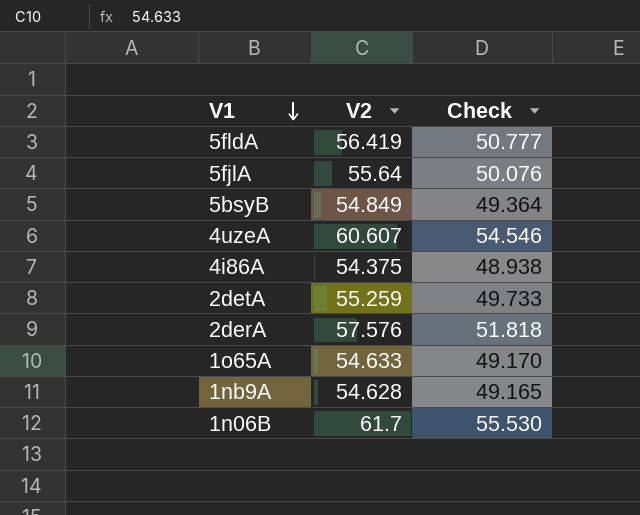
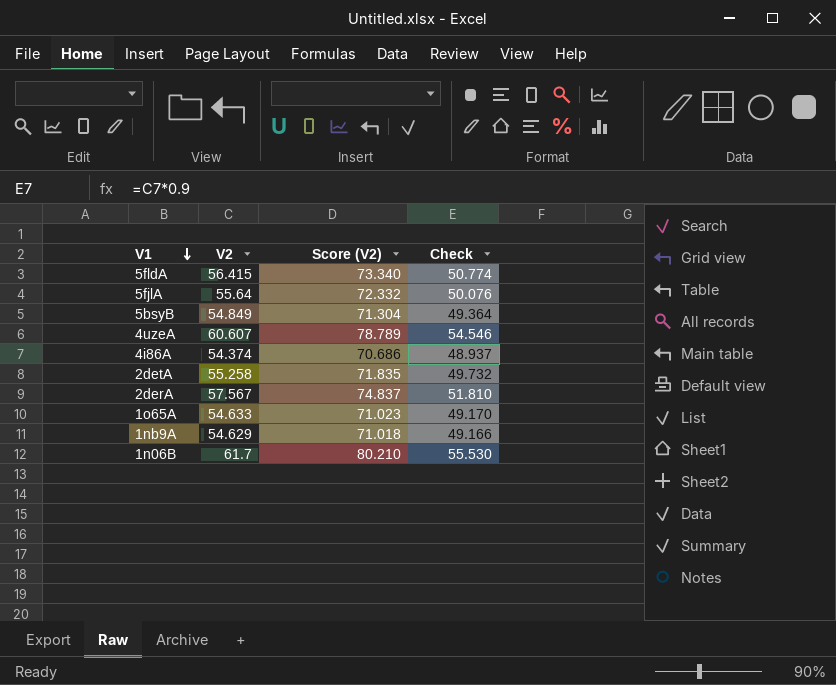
column Score (V2) | formula: none -> [V2] * 1.3
5fldA | V2: 56.419 -> 56.415
5fldA | Check: 50.777 -> 50.774
4i86A | V2: 54.375 -> 54.374
4i86A | Check: 48.938 -> 48.937
2detA | V2: 55.259 -> 55.258
2detA | Check: 49.733 -> 49.732
2derA | V2: 57.576 -> 57.567
2derA | Check: 51.818 -> 51.810
1nb9A | V2: 54.628 -> 54.629
1nb9A | Check: 49.165 -> 49.166

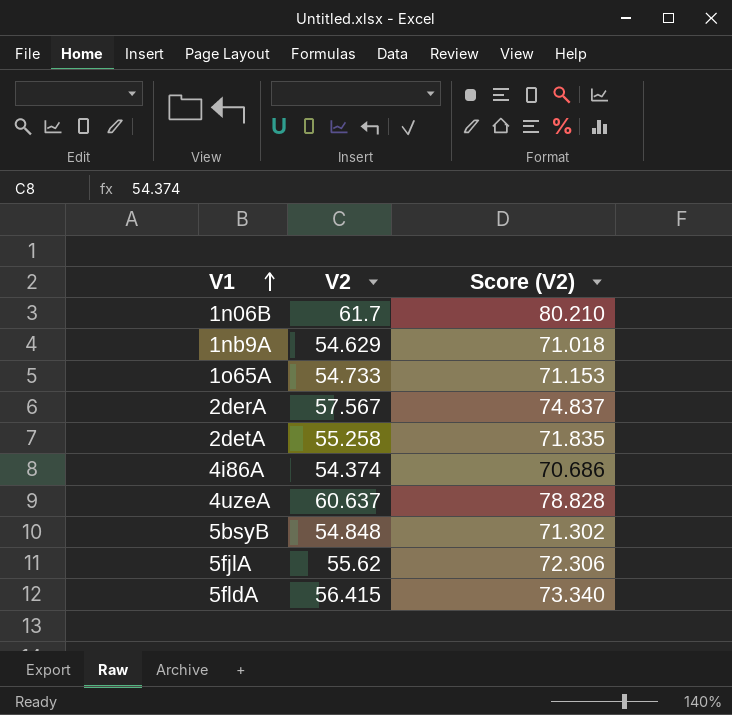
row order: V1 descending -> V1 ascending
column Check | formula: [V2] * 0.9 -> none
1o65A | V2: 54.633 -> 54.733
1o65A | Score (V2): 71.023 -> 71.153
4uzeA | V2: 60.607 -> 60.637
4uzeA | Score (V2): 78.789 -> 78.828
5bsyB | V2: 54.849 -> 54.848
5bsyB | Score (V2): 71.304 -> 71.302
5fjlA | V2: 55.64 -> 55.62
5fjlA | Score (V2): 72.332 -> 72.306

